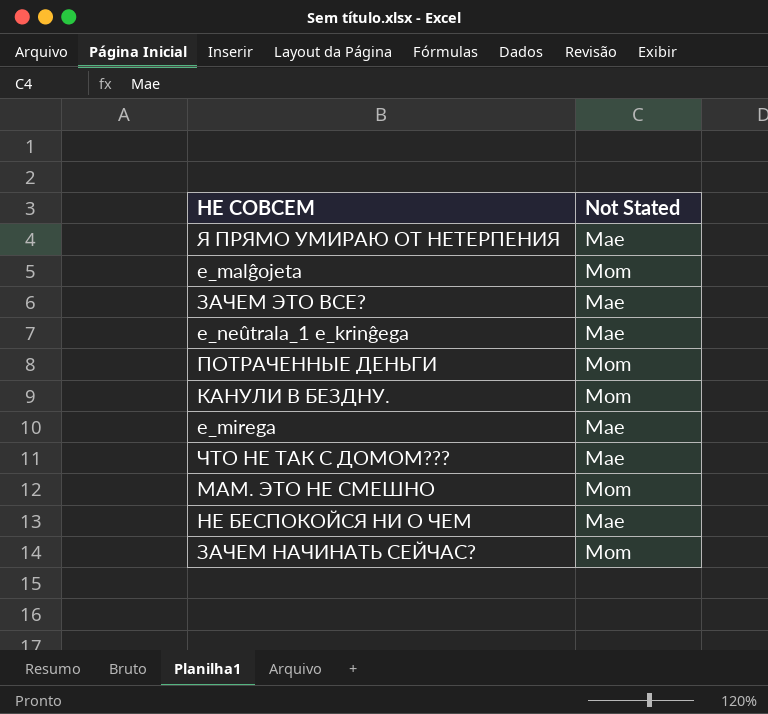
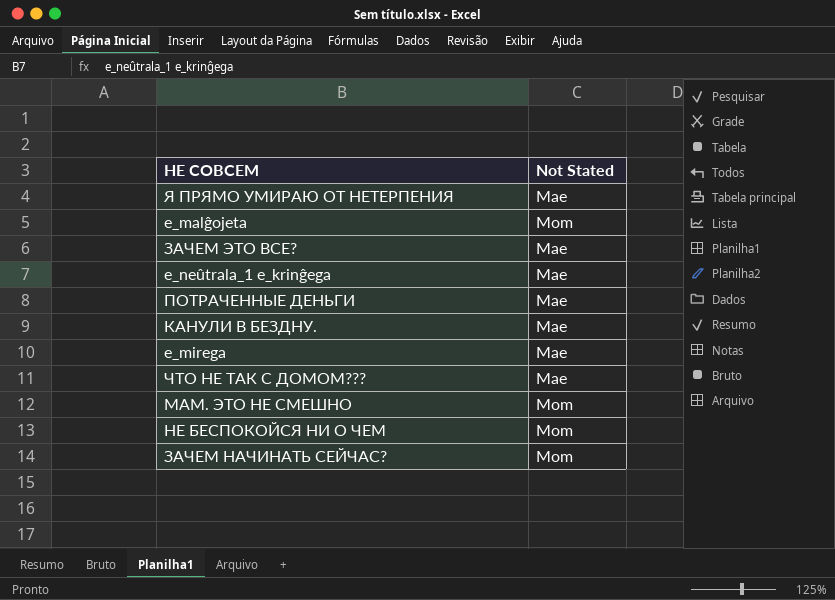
ПОТPАЧЕННЫЕ ДЕНЬГИ | Not Stated: Mom -> Mae
КАНУЛИ В БЕЗДНУ. | Not Stated: Mom -> Mae
НЕ БЕСПОКОЙСЯ НИ О ЧЕМ | Not Stated: Mae -> Mom

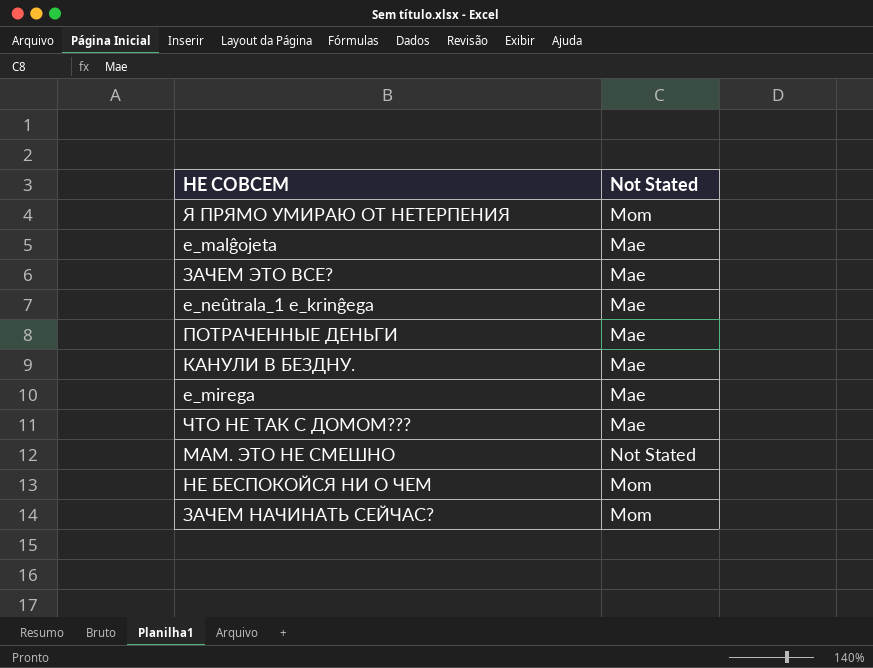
Я ПPЯМО УМИPАЮ ОТ НЕТЕPПЕНИЯ | Not Stated: Mae -> Mom
e_malĝojeta | Not Stated: Mom -> Mae
МАМ. ЭТО НЕ СМЕШНО | Not Stated: Mom -> Not Stated

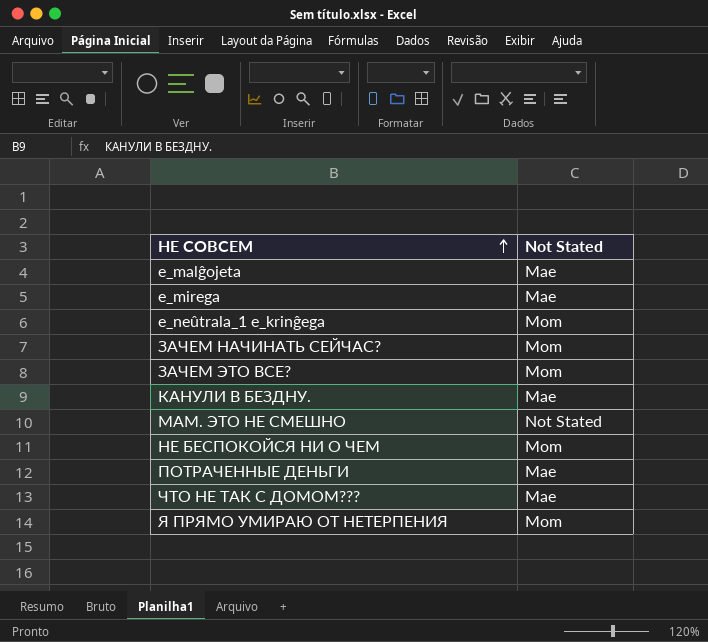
row order: none -> НЕ СОВСЕМ ascending
e_neûtrala_1 e_krinĝega | Not Stated: Mae -> Mom
ЗАЧЕМ ЭТО ВСЕ? | Not Stated: Mae -> Mom

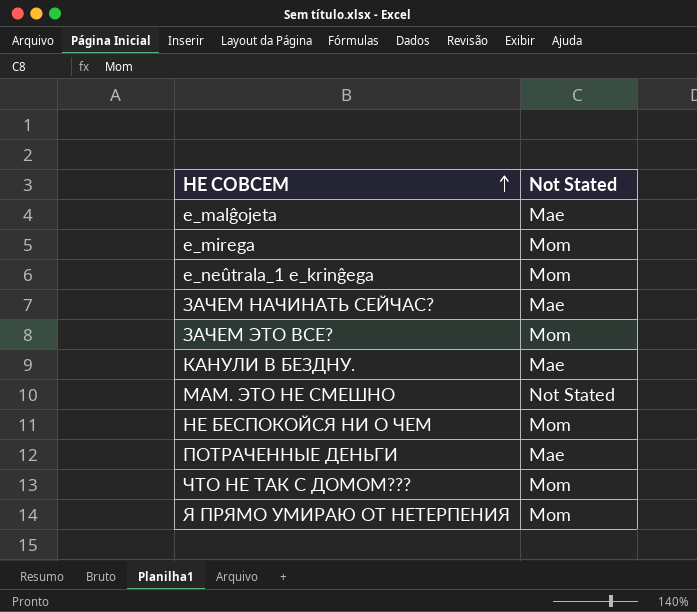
e_mirega | Not Stated: Mae -> Mom
ЗАЧЕМ НАЧИНАТЬ СЕЙЧАС? | Not Stated: Mom -> Mae
ЧТО НЕ ТАК С ДОМОМ??? | Not Stated: Mae -> Mom

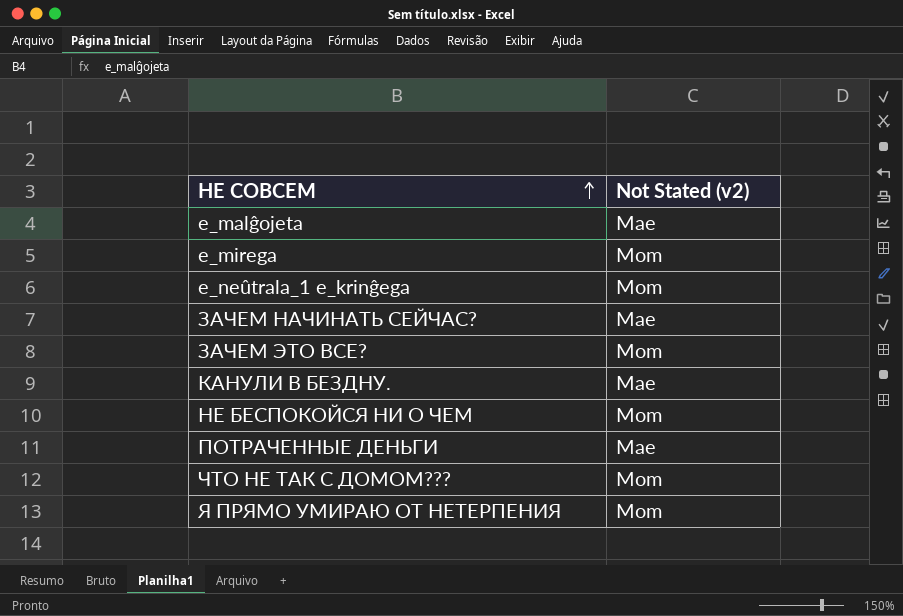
column name: Not Stated -> Not Stated (v2)
row МАМ. ЭТО НЕ СМЕШНО: Not Stated -> none

